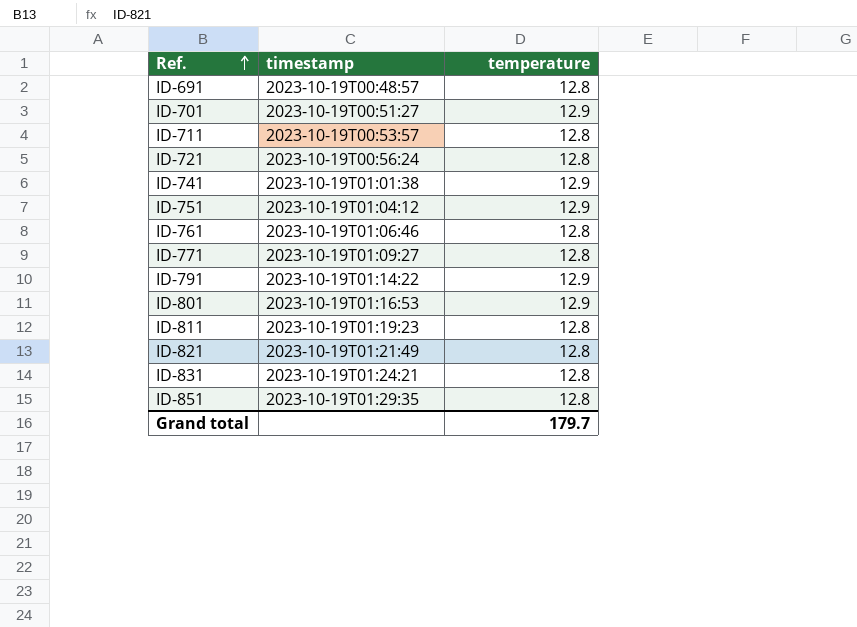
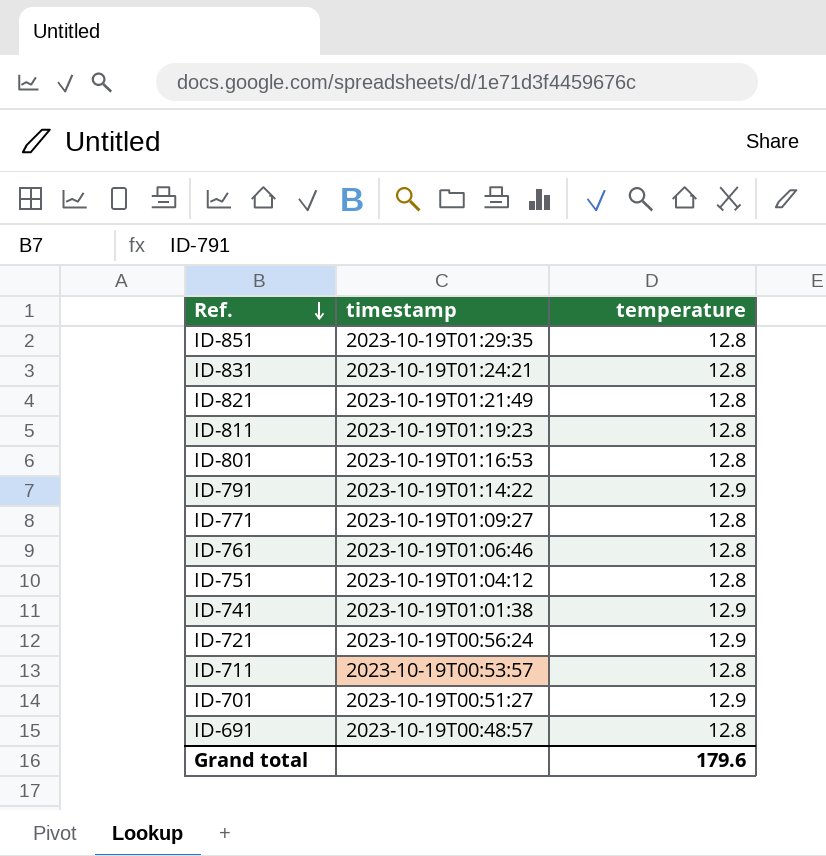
row order: Ref. ascending -> Ref. descending
ID-801 | temperature: 12.9 -> 12.8
ID-751 | temperature: 12.9 -> 12.8
ID-721 | temperature: 12.8 -> 12.9
Grand total | temperature: 179.7 -> 179.6

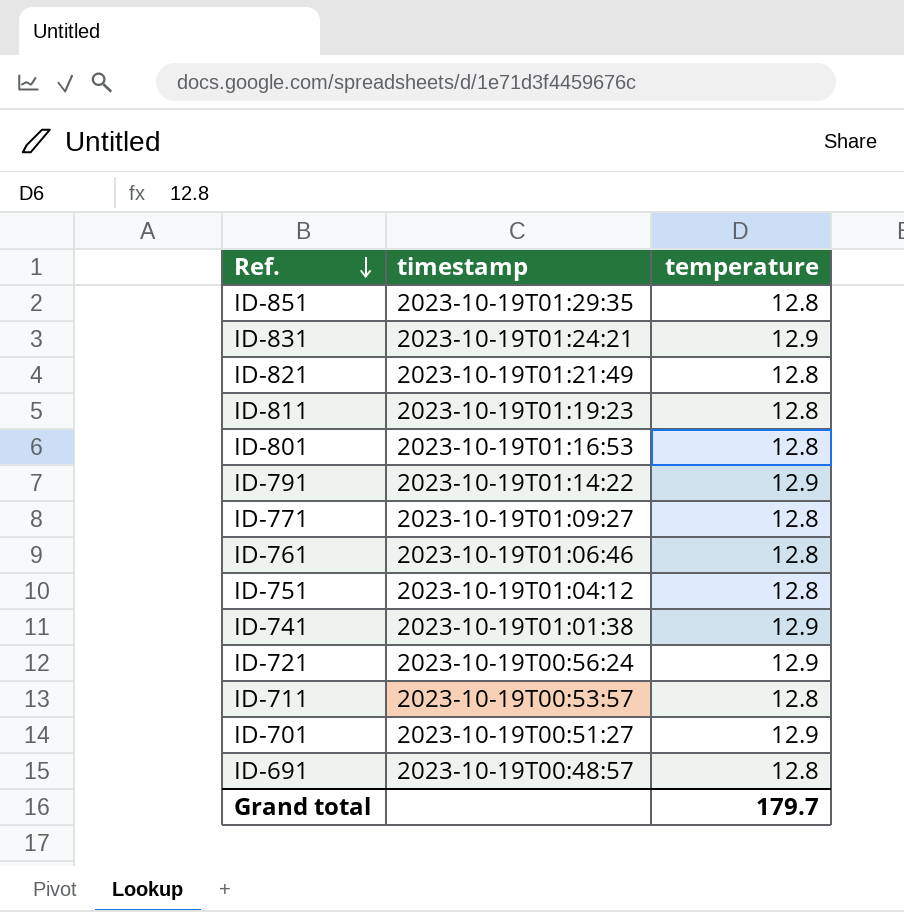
ID-831 | temperature: 12.8 -> 12.9
Grand total | temperature: 179.6 -> 179.7

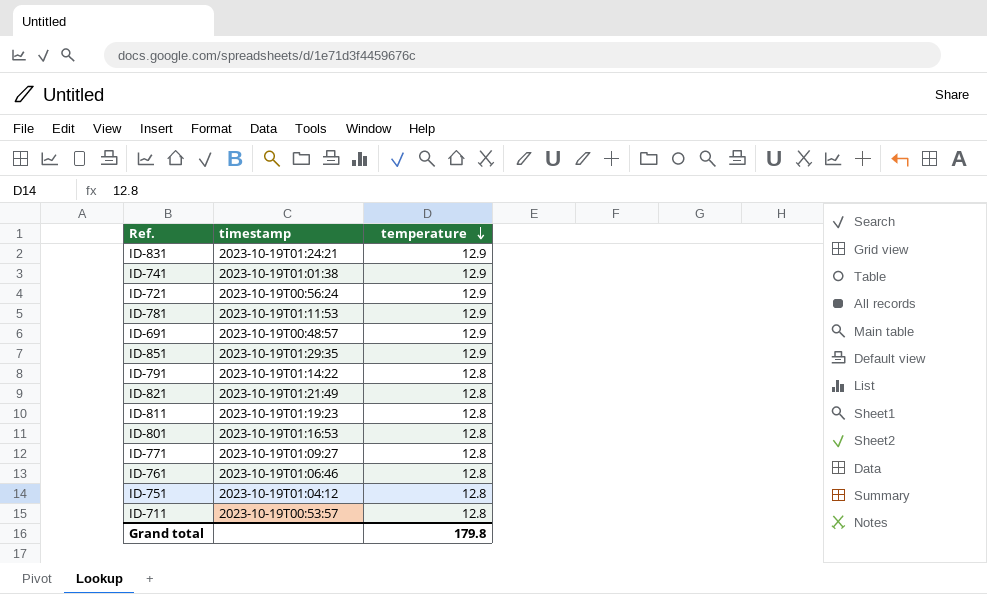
row order: Ref. descending -> temperature descending
row ID-701: 2023-10-19T00:51:27 | 12.9 -> none
row ID-781: none -> 2023-10-19T01:11:53 | 12.9
ID-691 | temperature: 12.8 -> 12.9
ID-851 | temperature: 12.8 -> 12.9
ID-791 | temperature: 12.9 -> 12.8
Grand total | temperature: 179.7 -> 179.8

